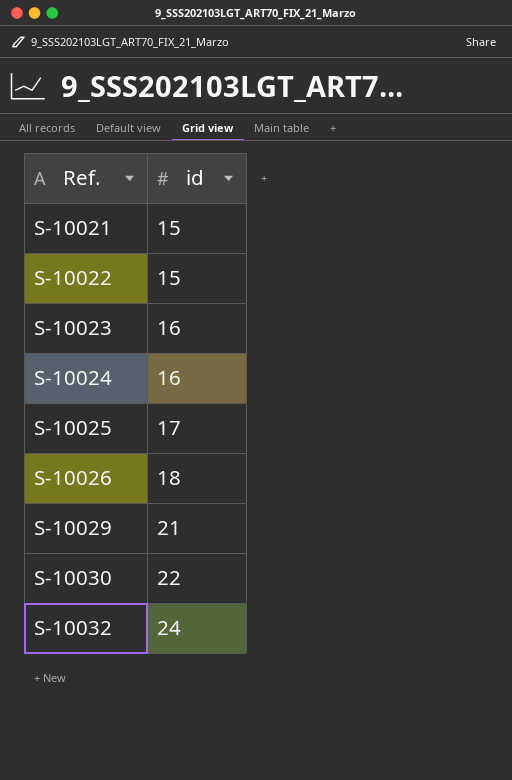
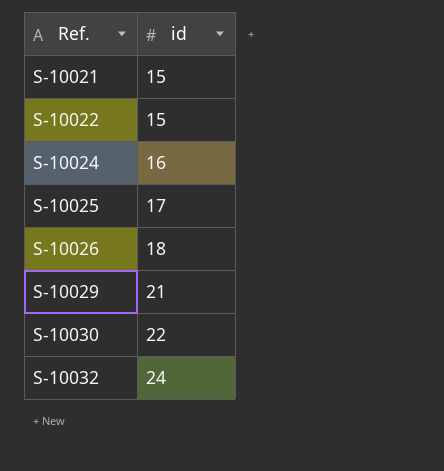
row S-10023: 16 -> none

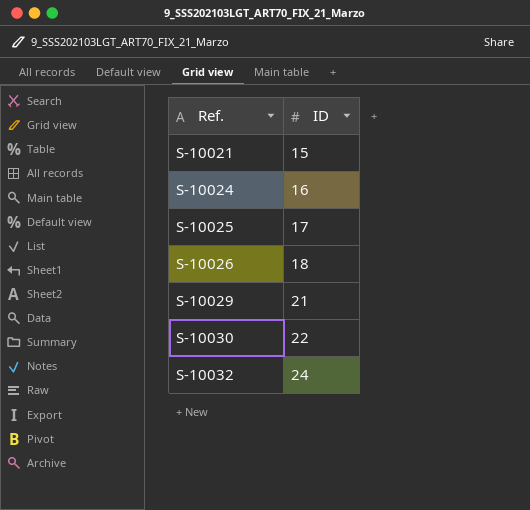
column name: id -> ID
row S-10022: 15 -> none

